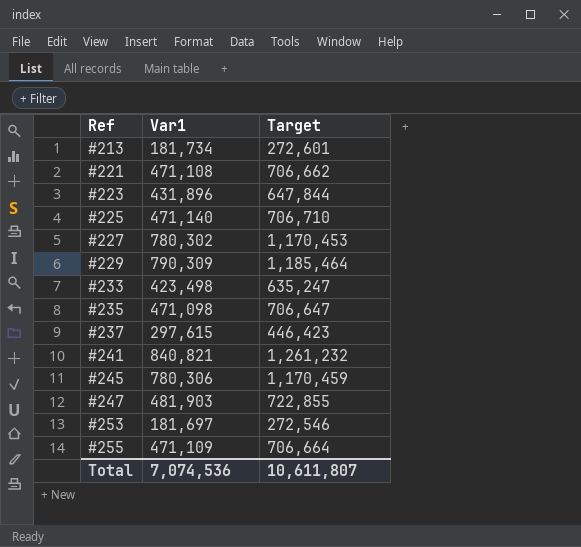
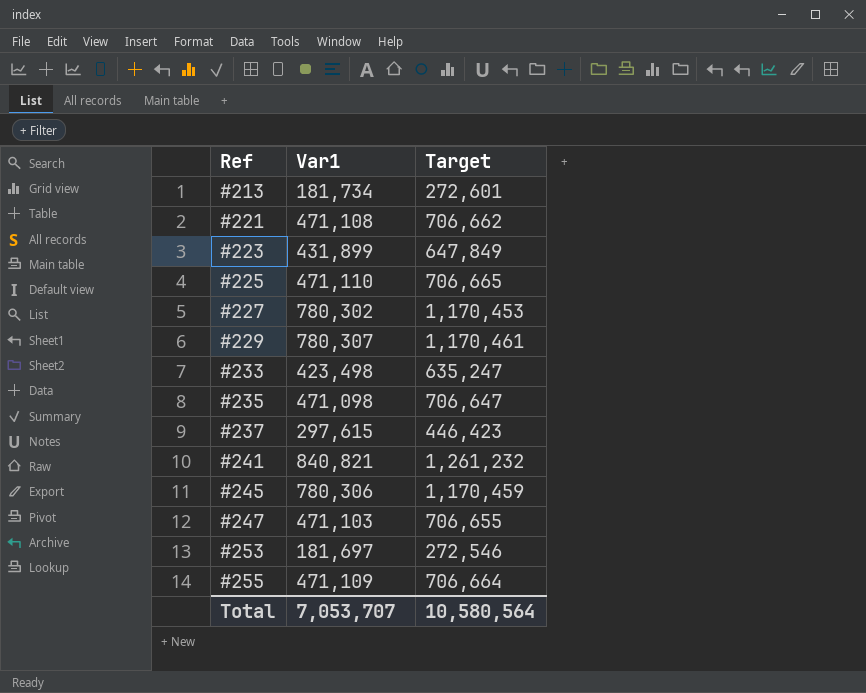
#223 | Var1: 431,896 -> 431,899
#223 | Target: 647,844 -> 647,849
#225 | Var1: 471,140 -> 471,110
#225 | Target: 706,710 -> 706,665
#229 | Var1: 790,309 -> 780,307
#229 | Target: 1,185,464 -> 1,170,461
#247 | Var1: 481,903 -> 471,103
#247 | Target: 722,855 -> 706,655
Total | Var1: 7,074,536 -> 7,053,707
Total | Target: 10,611,807 -> 10,580,564

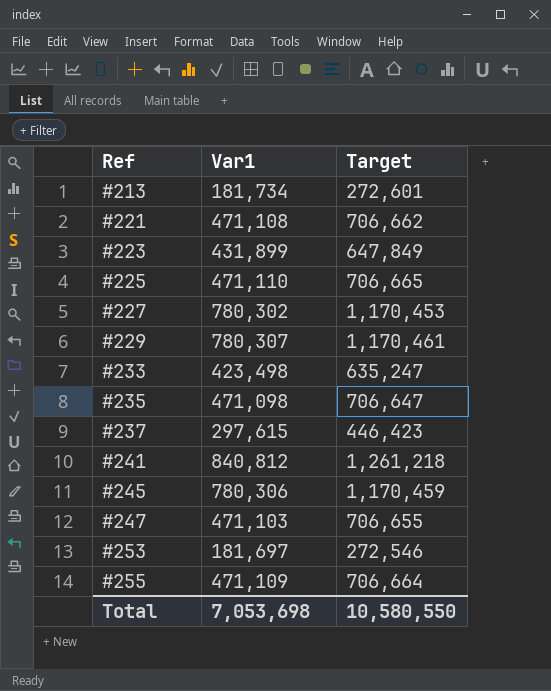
#241 | Var1: 840,821 -> 840,812
#241 | Target: 1,261,232 -> 1,261,218
Total | Var1: 7,053,707 -> 7,053,698
Total | Target: 10,580,564 -> 10,580,550

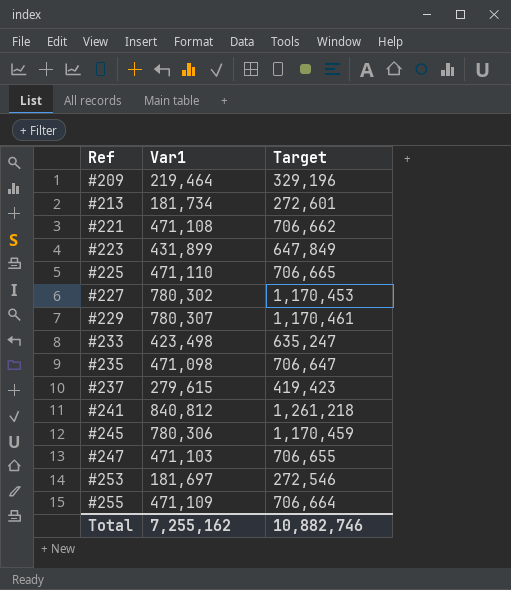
row #209: none -> 219,464 | 329,196
#237 | Var1: 297,615 -> 279,615
#237 | Target: 446,423 -> 419,423
Total | Var1: 7,053,698 -> 7,255,162
Total | Target: 10,580,550 -> 10,882,746

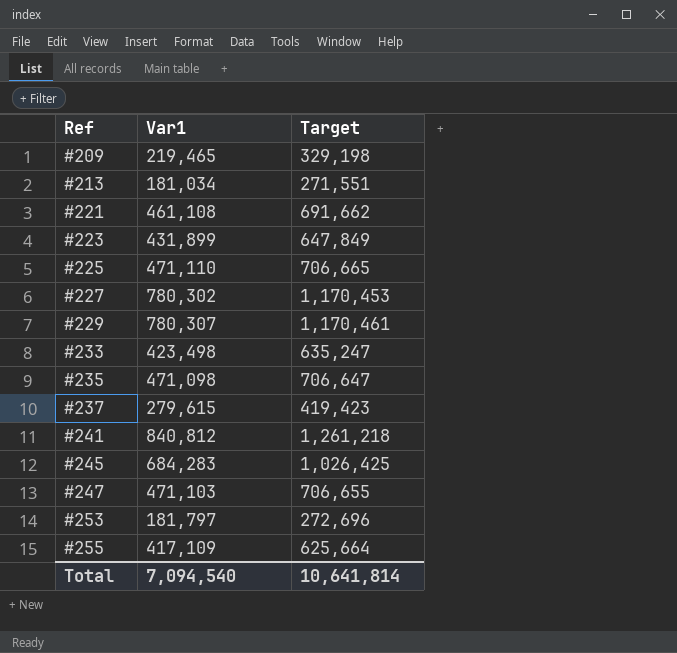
#209 | Var1: 219,464 -> 219,465
#209 | Target: 329,196 -> 329,198
#213 | Var1: 181,734 -> 181,034
#213 | Target: 272,601 -> 271,551
#221 | Var1: 471,108 -> 461,108
#221 | Target: 706,662 -> 691,662
#245 | Var1: 780,306 -> 684,283
#245 | Target: 1,170,459 -> 1,026,425
#253 | Var1: 181,697 -> 181,797
#253 | Target: 272,546 -> 272,696
#255 | Var1: 471,109 -> 417,109
#255 | Target: 706,664 -> 625,664
Total | Var1: 7,255,162 -> 7,094,540
Total | Target: 10,882,746 -> 10,641,814

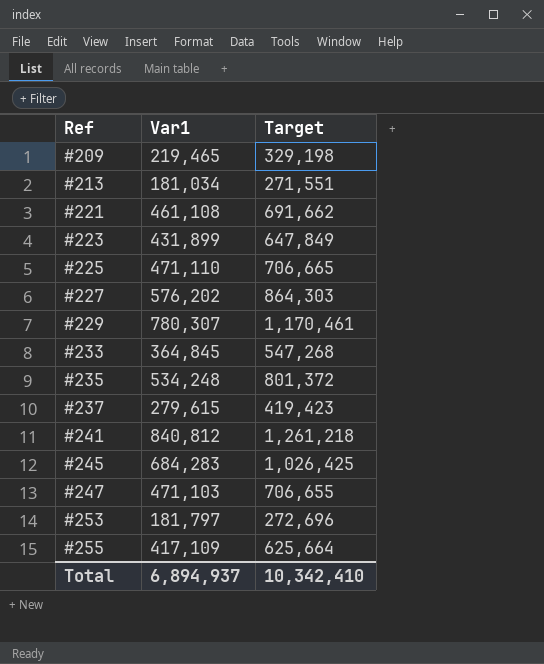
#227 | Var1: 780,302 -> 576,202
#227 | Target: 1,170,453 -> 864,303
#233 | Var1: 423,498 -> 364,845
#233 | Target: 635,247 -> 547,268
#235 | Var1: 471,098 -> 534,248
#235 | Target: 706,647 -> 801,372
Total | Var1: 7,094,540 -> 6,894,937
Total | Target: 10,641,814 -> 10,342,410

